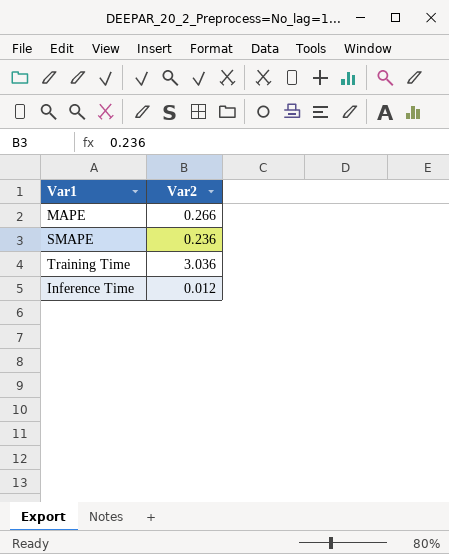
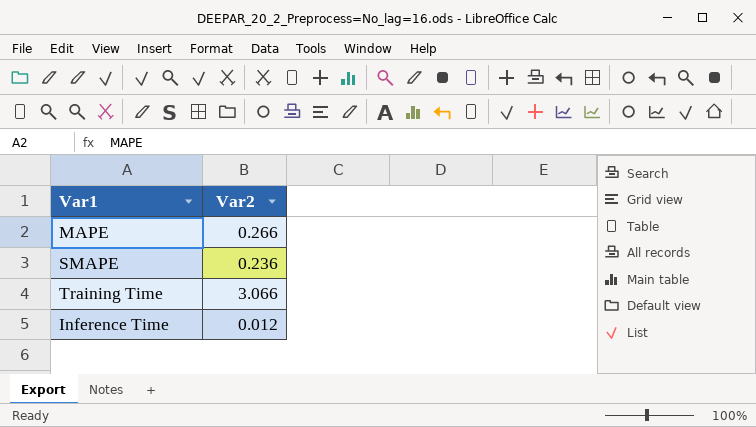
Training Time | Var2: 3.036 -> 3.066

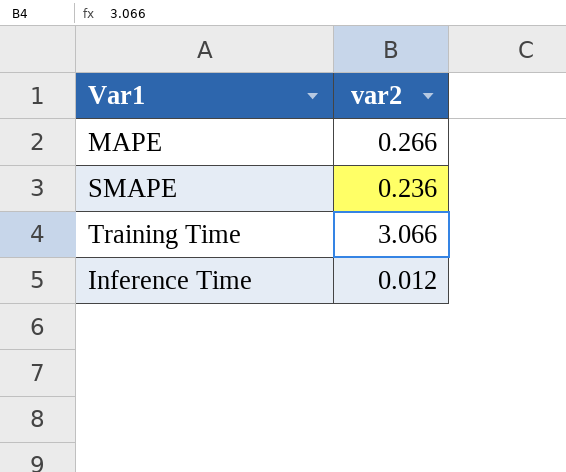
column name: Var2 -> var2

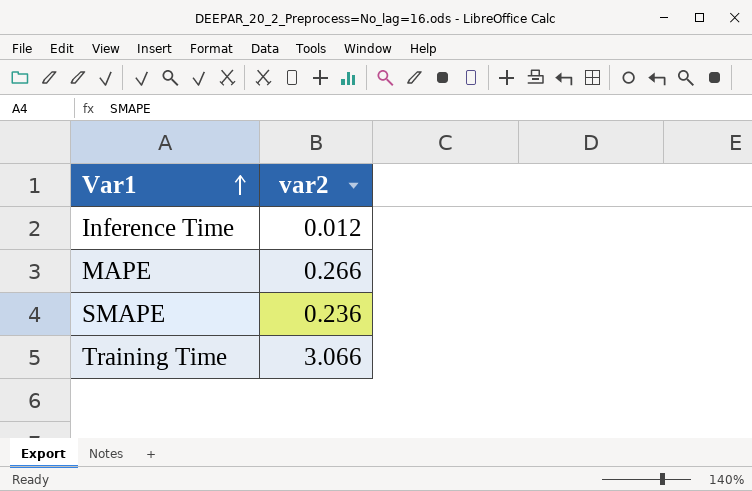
row order: none -> Var1 ascending

